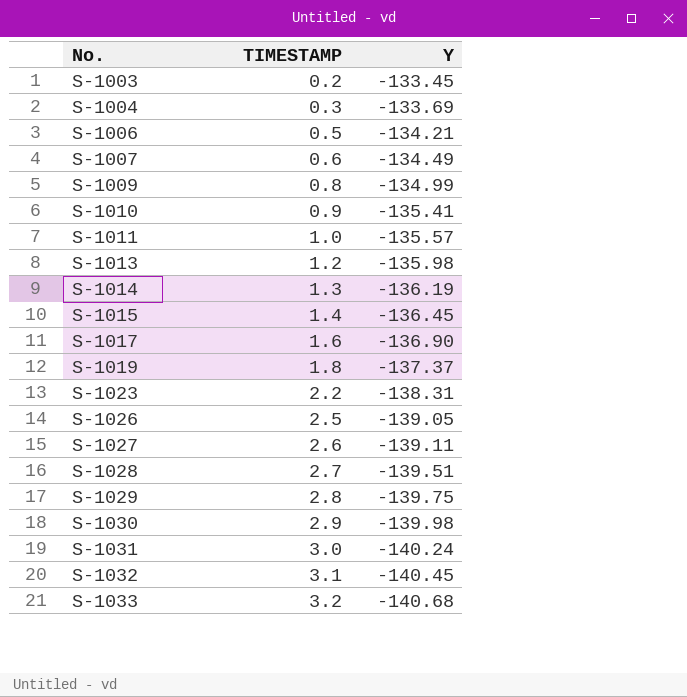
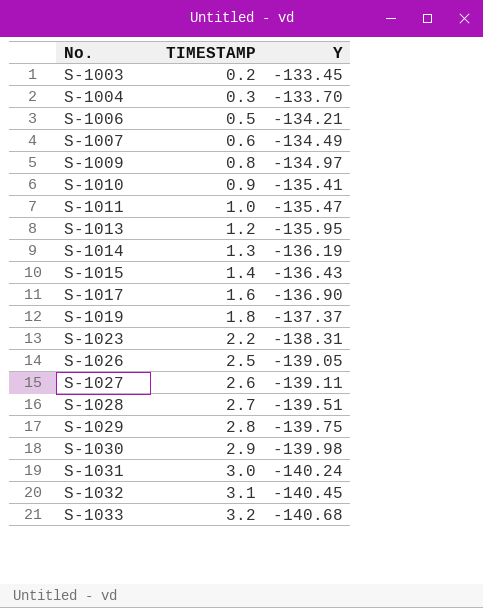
S-1004 | Y: -133.69 -> -133.70
S-1009 | Y: -134.99 -> -134.97
S-1011 | Y: -135.57 -> -135.47
S-1013 | Y: -135.98 -> -135.95
S-1015 | Y: -136.45 -> -136.43

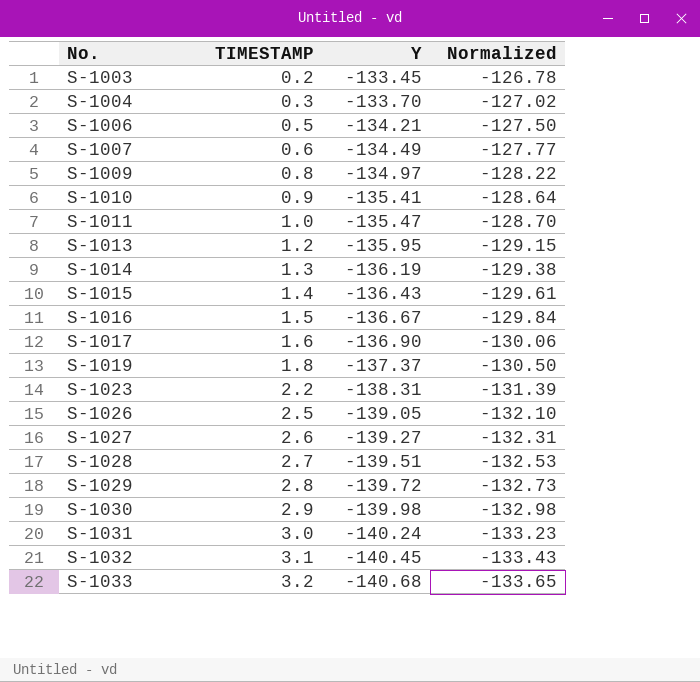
column Normalized | formula: none -> [Y] * 0.95
row S-1016: none -> 1.5 | -136.67 | -129.84
S-1027 | Y: -139.11 -> -139.27
S-1029 | Y: -139.75 -> -139.72

